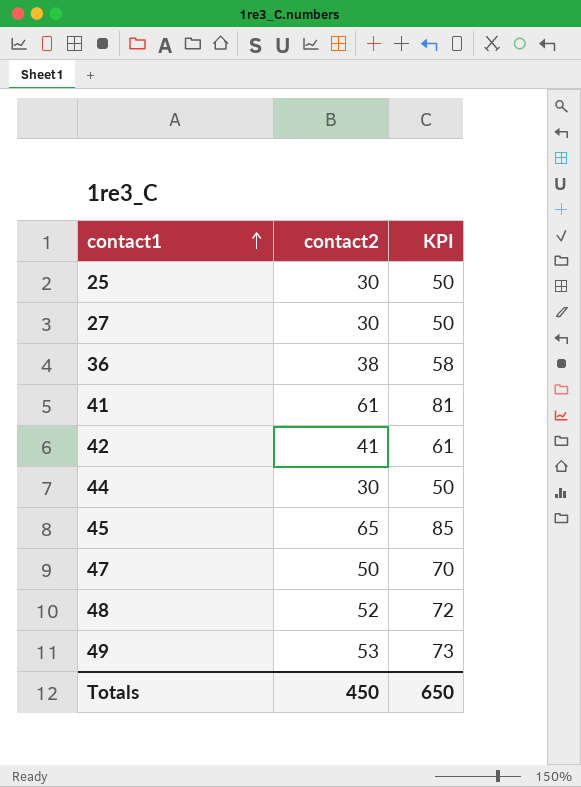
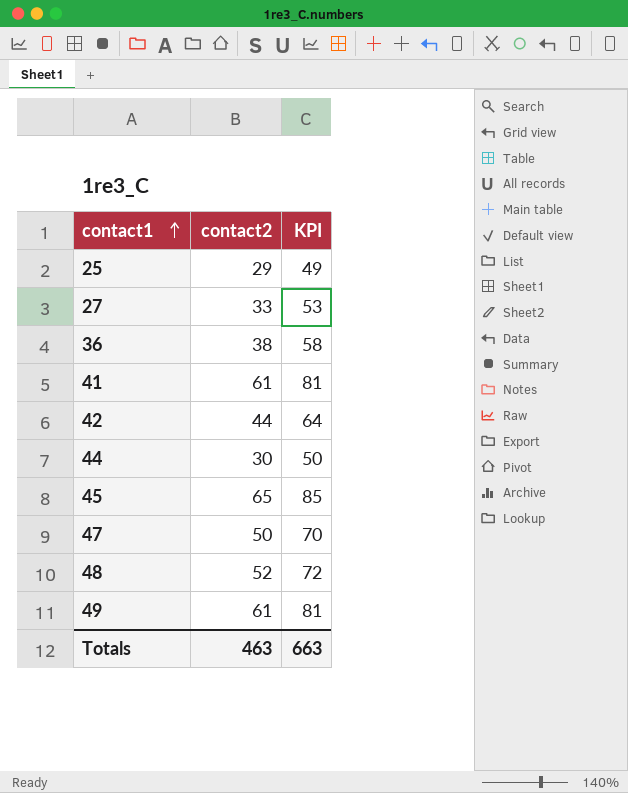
25 | contact2: 30 -> 29
25 | KPI: 50 -> 49
27 | contact2: 30 -> 33
27 | KPI: 50 -> 53
42 | contact2: 41 -> 44
42 | KPI: 61 -> 64
49 | contact2: 53 -> 61
49 | KPI: 73 -> 81
Totals | contact2: 450 -> 463
Totals | KPI: 650 -> 663

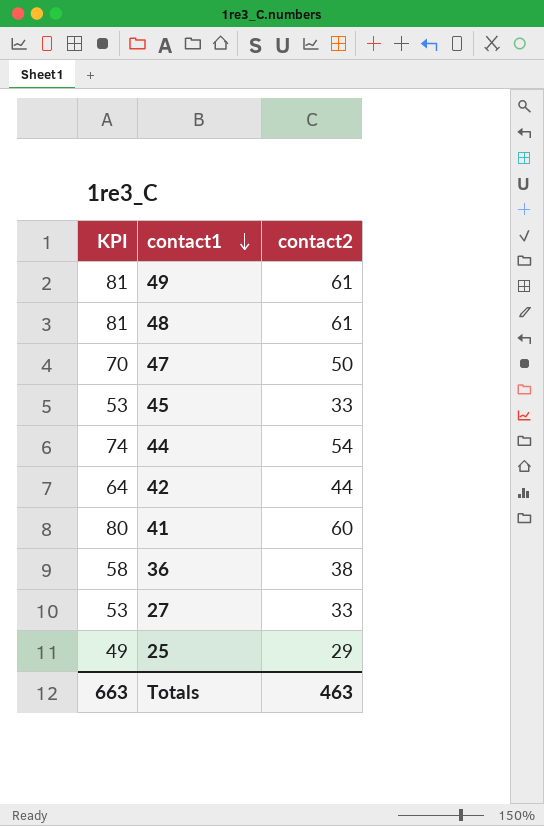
row order: contact1 ascending -> contact1 descending
column KPI | position: 3 -> 1
48 | KPI: 72 -> 81
48 | contact2: 52 -> 61
45 | KPI: 85 -> 53
45 | contact2: 65 -> 33
44 | KPI: 50 -> 74
44 | contact2: 30 -> 54
41 | KPI: 81 -> 80
41 | contact2: 61 -> 60

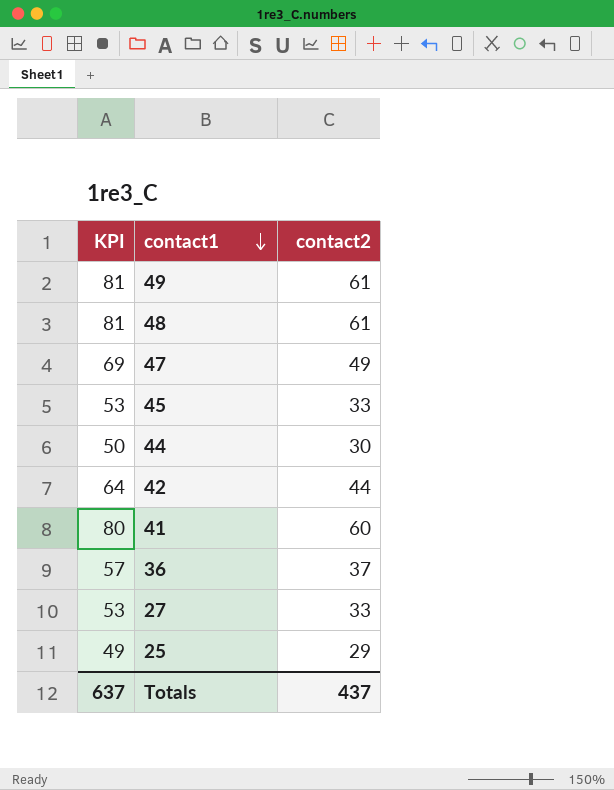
47 | KPI: 70 -> 69
47 | contact2: 50 -> 49
44 | KPI: 74 -> 50
44 | contact2: 54 -> 30
36 | KPI: 58 -> 57
36 | contact2: 38 -> 37
Totals | KPI: 663 -> 637
Totals | contact2: 463 -> 437

